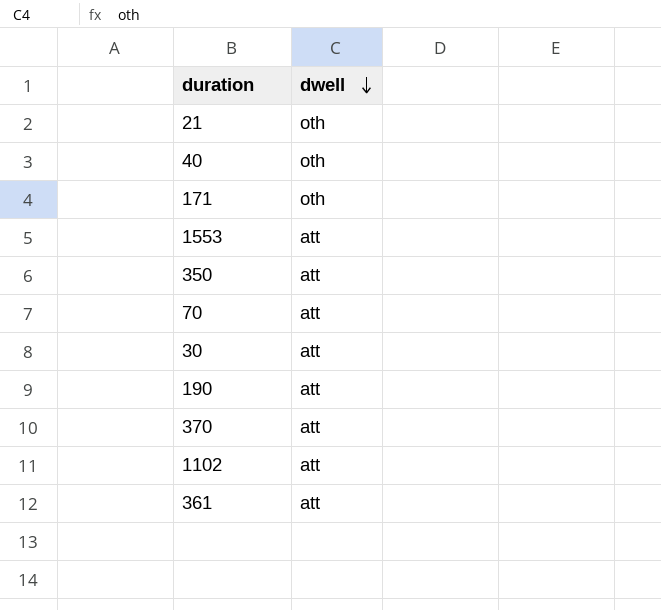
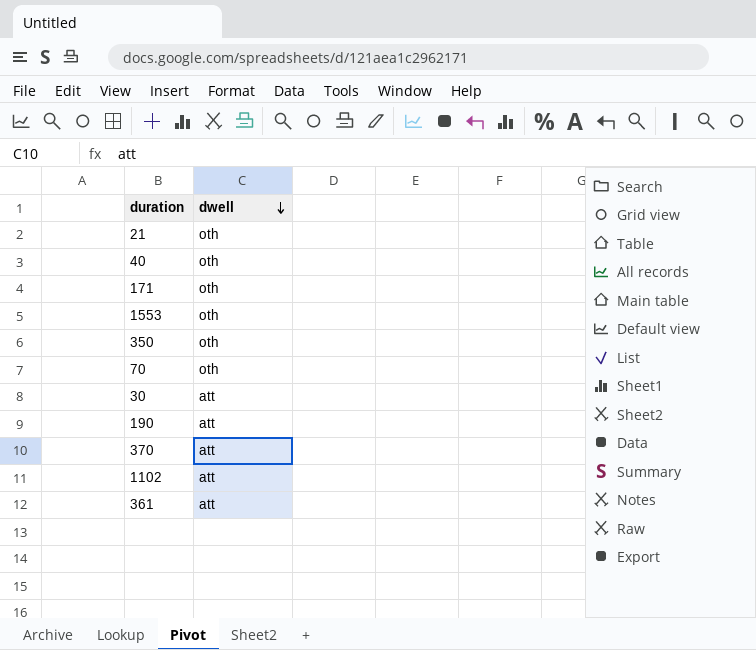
1553 | dwell: att -> oth
350 | dwell: att -> oth
70 | dwell: att -> oth

